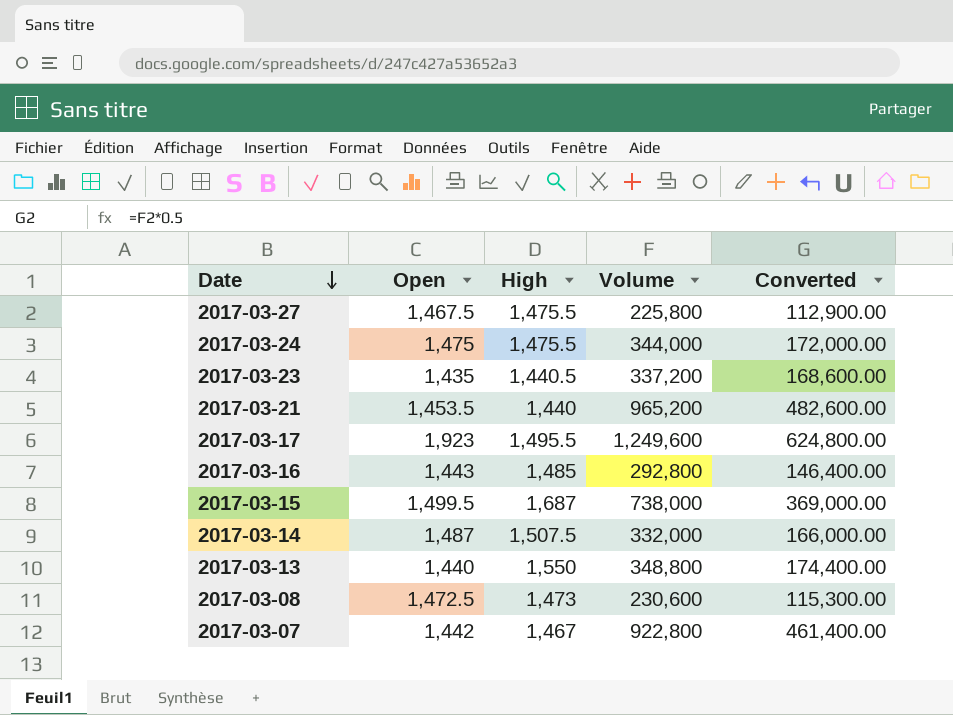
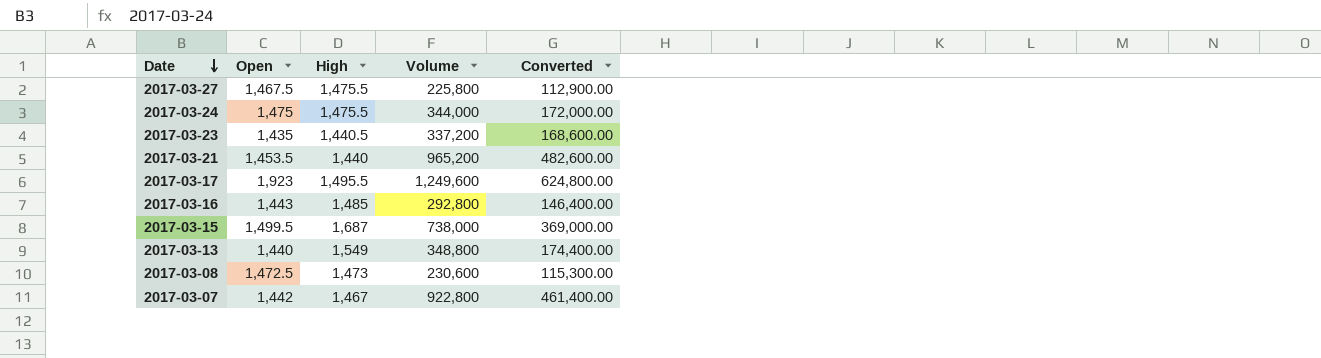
row 2017-03-14: 1,487 | 1,507.5 | 332,000 | 166,000.00 -> none
2017-03-13 | High: 1,550 -> 1,549

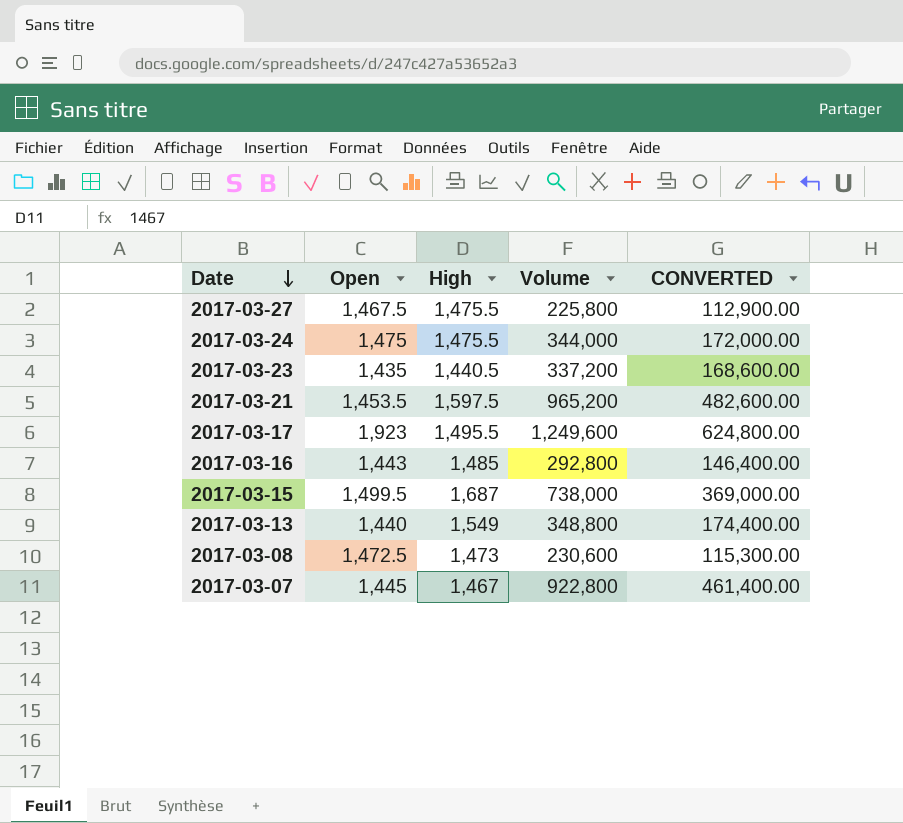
column name: Converted -> CONVERTED
2017-03-21 | High: 1,440 -> 1,597.5
2017-03-07 | Open: 1,442 -> 1,445

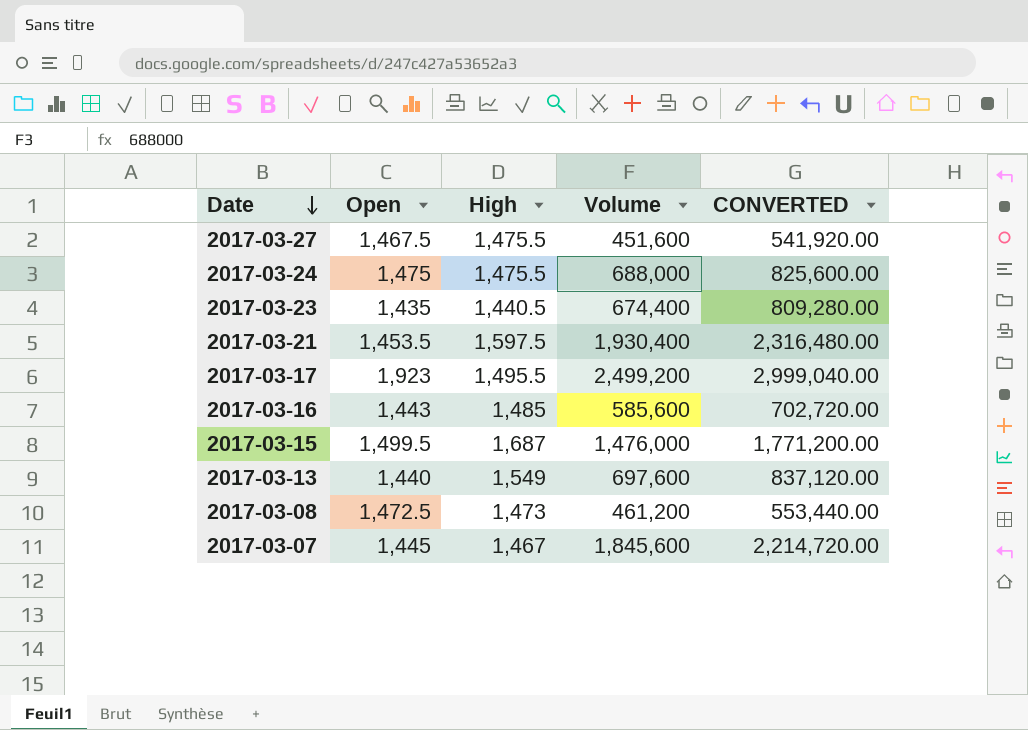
column CONVERTED | formula: [Volume] * 0.5 -> [Volume] * 1.2
2017-03-27 | Volume: 225,800 -> 451,600
2017-03-24 | Volume: 344,000 -> 688,000
2017-03-23 | Volume: 337,200 -> 674,400
2017-03-21 | Volume: 965,200 -> 1,930,400
2017-03-17 | Volume: 1,249,600 -> 2,499,200
2017-03-16 | Volume: 292,800 -> 585,600
2017-03-15 | Volume: 738,000 -> 1,476,000
2017-03-13 | Volume: 348,800 -> 697,600
2017-03-08 | Volume: 230,600 -> 461,200
2017-03-07 | Volume: 922,800 -> 1,845,600

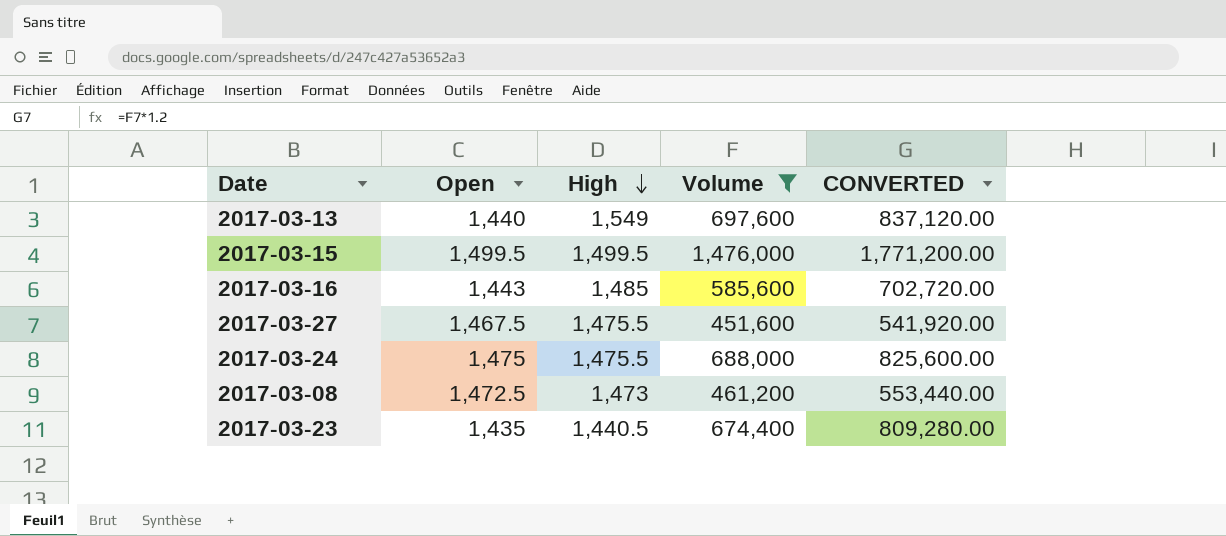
filter: none -> Volume <= 1,476,000
row order: Date descending -> High descending
2017-03-15 | High: 1,687 -> 1,499.5

